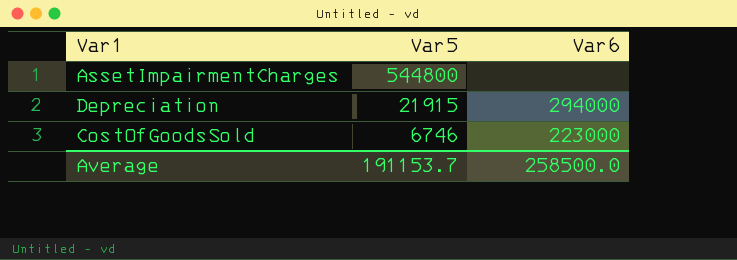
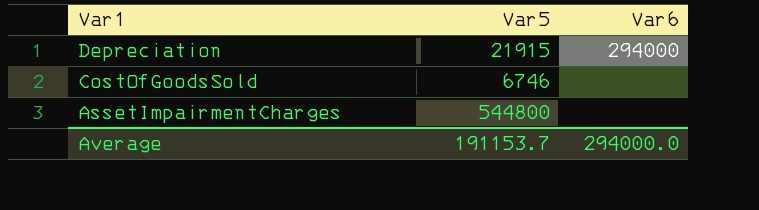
row order: Var5 descending -> Var1 descending
CostOfGoodsSold | Var6: 223000 -> none
Average | Var6: 258500.0 -> 294000.0

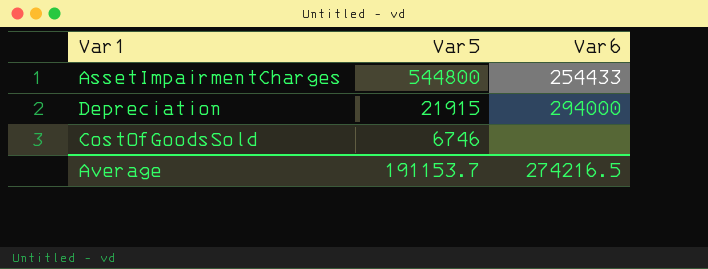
row order: Var1 descending -> Var5 descending
AssetImpairmentCharges | Var6: none -> 254433
Average | Var6: 294000.0 -> 274216.5

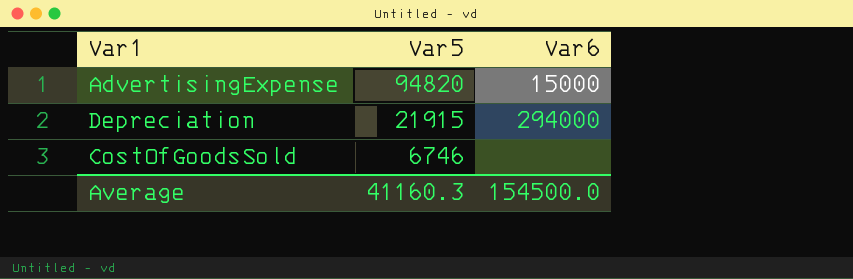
row AssetImpairmentCharges: 544800 | 254433 -> none
row AdvertisingExpense: none -> 94820 | 15000
Average | Var5: 191153.7 -> 41160.3
Average | Var6: 274216.5 -> 154500.0

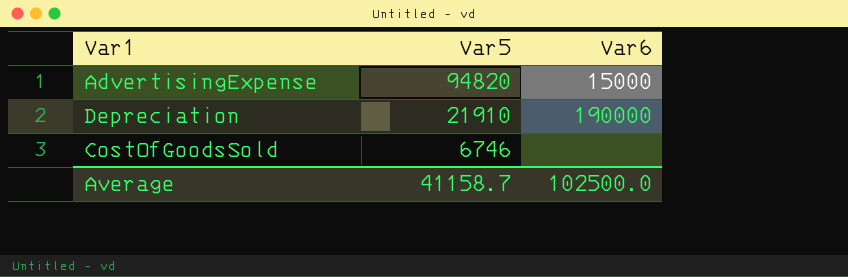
Depreciation | Var5: 21915 -> 21910
Depreciation | Var6: 294000 -> 190000
Average | Var5: 41160.3 -> 41158.7
Average | Var6: 154500.0 -> 102500.0

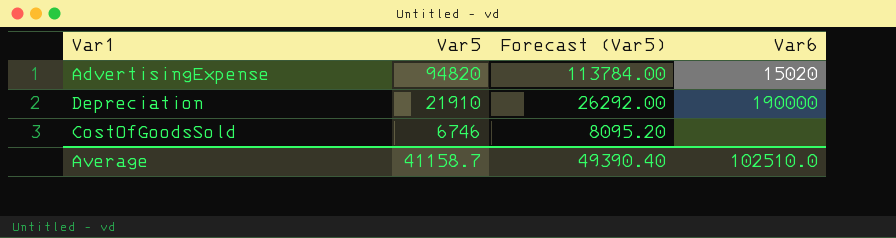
column Forecast (Var5) | formula: none -> [Var5] * 1.2
AdvertisingExpense | Var6: 15000 -> 15020
Average | Var6: 102500.0 -> 102510.0

